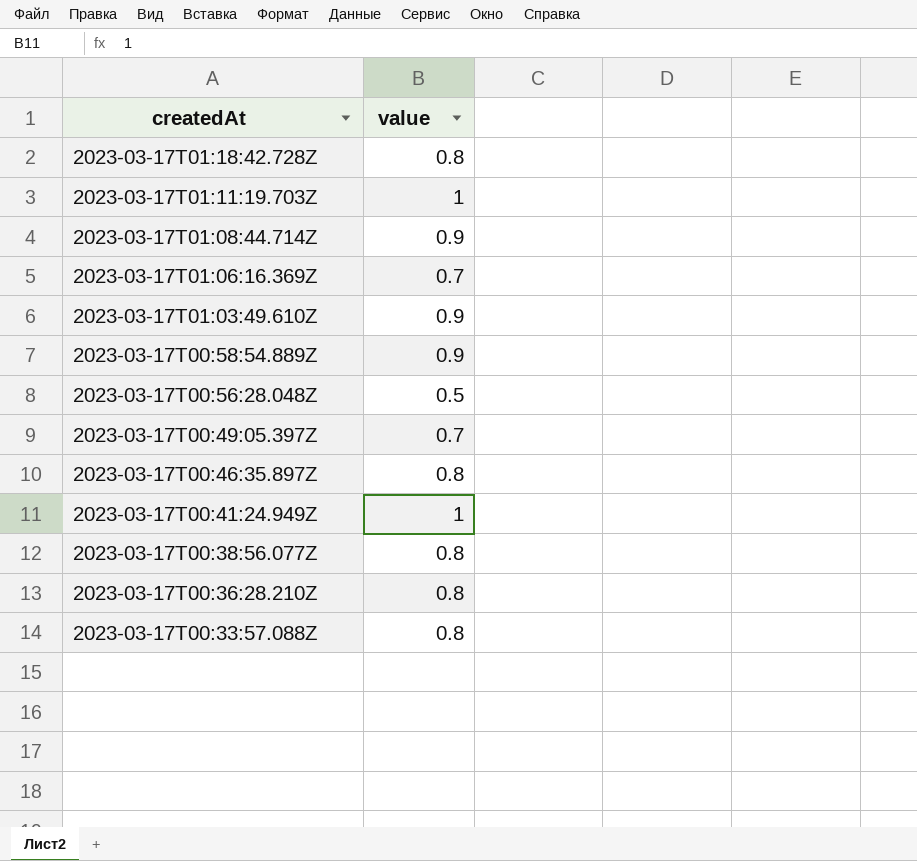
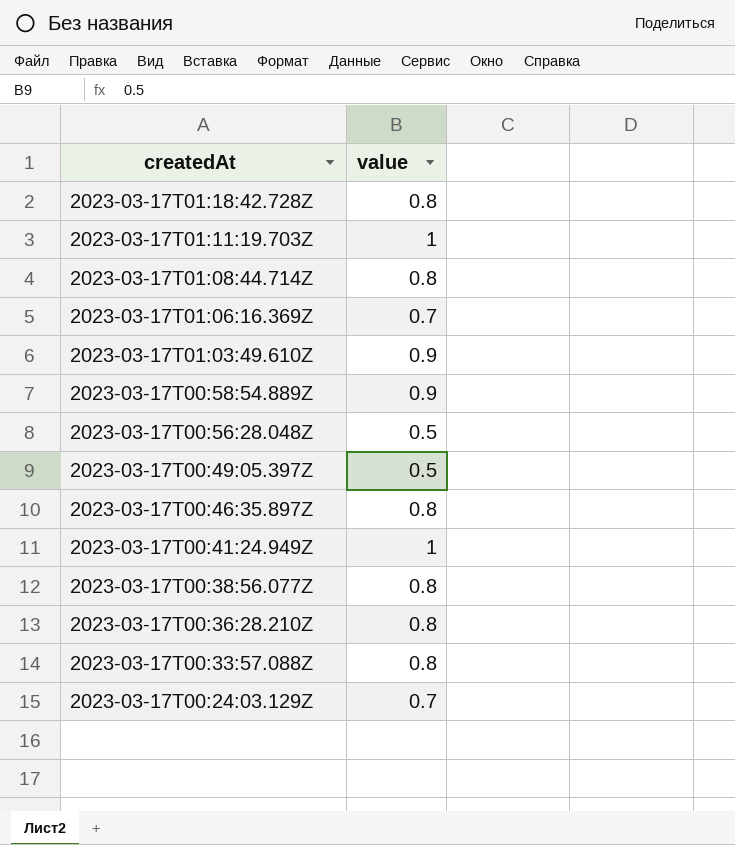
2023-03-17T01:08:44.714Z | value: 0.9 -> 0.8
2023-03-17T00:49:05.397Z | value: 0.7 -> 0.5
row 2023-03-17T00:24:03.129Z: none -> 0.7

